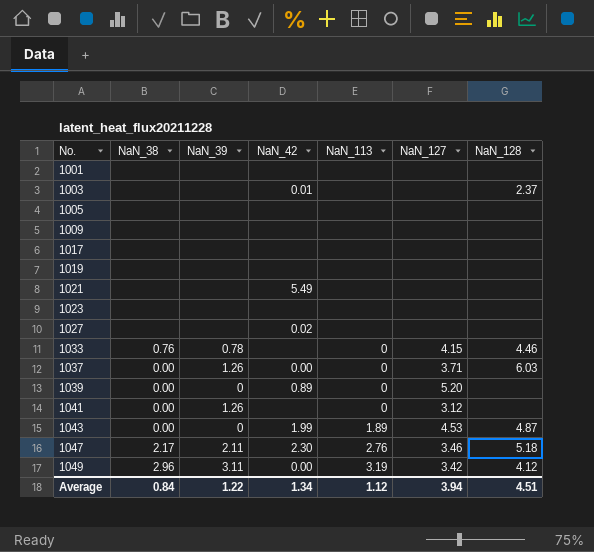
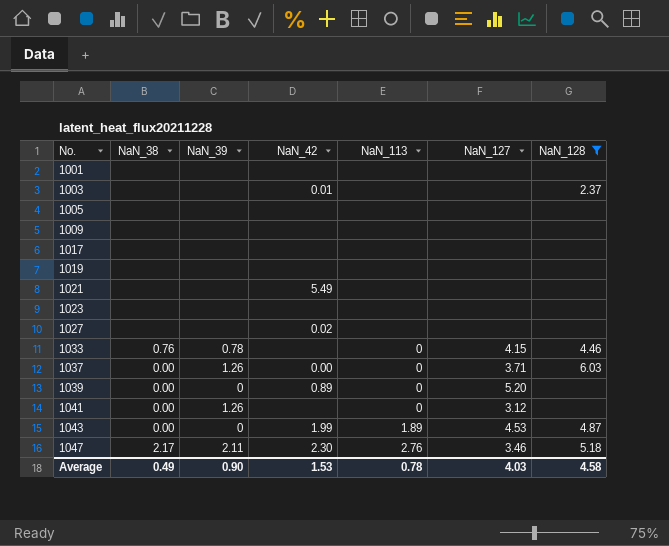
filter: none -> NaN_128 != 4.12
Average | NaN_38: 0.84 -> 0.49
Average | NaN_39: 1.22 -> 0.90
Average | NaN_42: 1.34 -> 1.53
Average | NaN_113: 1.12 -> 0.78
Average | NaN_127: 3.94 -> 4.03
Average | NaN_128: 4.51 -> 4.58

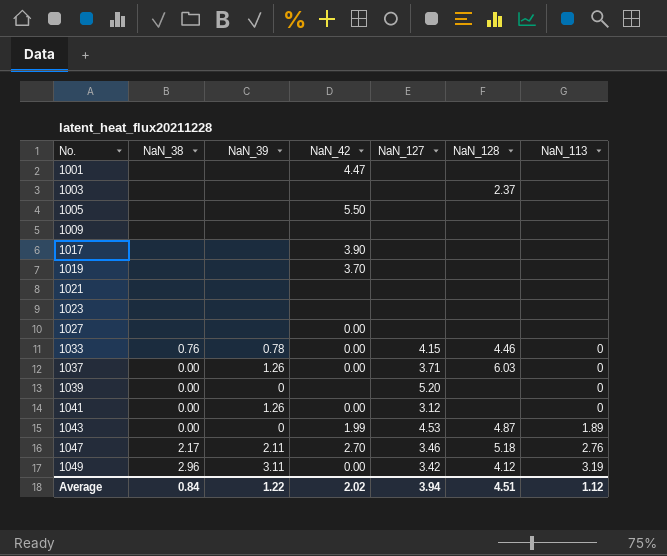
filter: NaN_128 != 4.12 -> none
column NaN_113 | position: 5 -> 7
1001 | NaN_42: none -> 4.47
1003 | NaN_42: 0.01 -> none
1005 | NaN_42: none -> 5.50
1017 | NaN_42: none -> 3.90
1019 | NaN_42: none -> 3.70
1021 | NaN_42: 5.49 -> none
1027 | NaN_42: 0.02 -> 0.00
1033 | NaN_42: none -> 0.00
1039 | NaN_42: 0.89 -> none
1041 | NaN_42: none -> 0.00
1047 | NaN_42: 2.30 -> 2.70
Average | NaN_38: 0.49 -> 0.84
Average | NaN_39: 0.90 -> 1.22
Average | NaN_42: 1.53 -> 2.02
Average | NaN_127: 4.03 -> 3.94
Average | NaN_128: 4.58 -> 4.51
Average | NaN_113: 0.78 -> 1.12

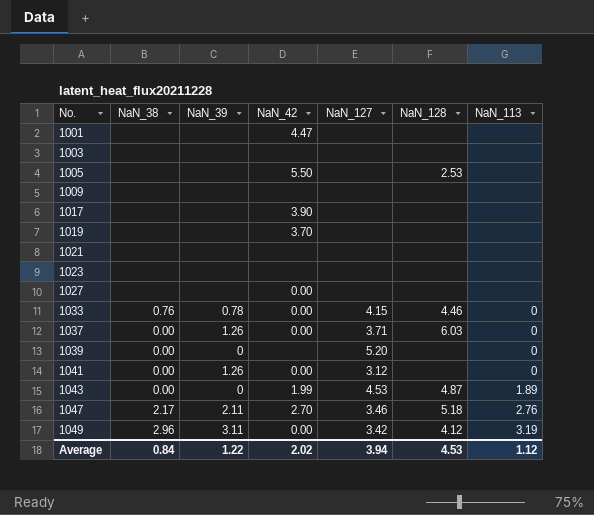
1003 | NaN_128: 2.37 -> none
1005 | NaN_128: none -> 2.53
Average | NaN_128: 4.51 -> 4.53

